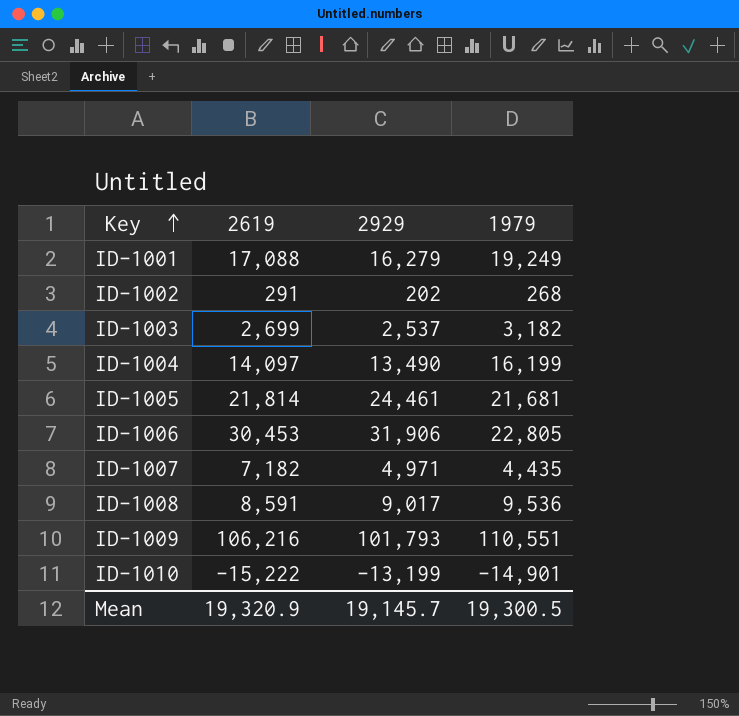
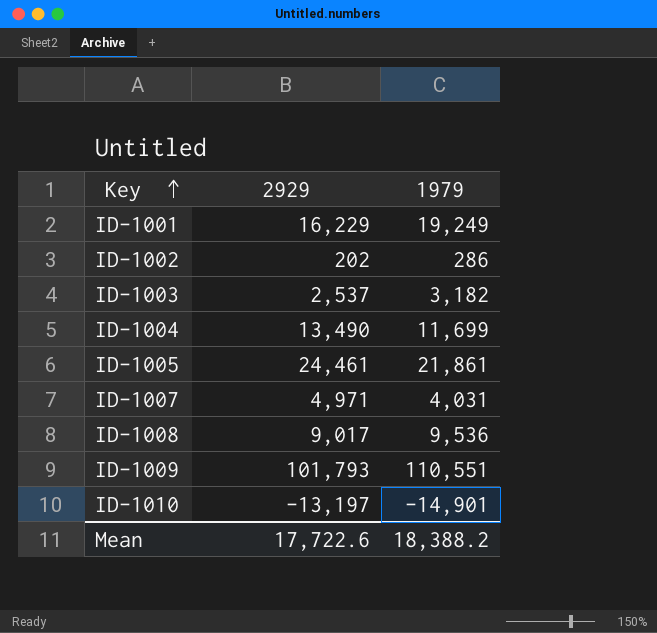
column 2619 | position: 2 -> none
row ID-1006: 30,453 | 31,906 | 22,805 -> none
ID-1001 | 2929: 16,279 -> 16,229
ID-1002 | 1979: 268 -> 286
ID-1004 | 1979: 16,199 -> 11,699
ID-1005 | 1979: 21,681 -> 21,861
ID-1007 | 1979: 4,435 -> 4,031
ID-1010 | 2929: -13,199 -> -13,197
Mean | 2929: 19,145.7 -> 17,722.6
Mean | 1979: 19,300.5 -> 18,388.2

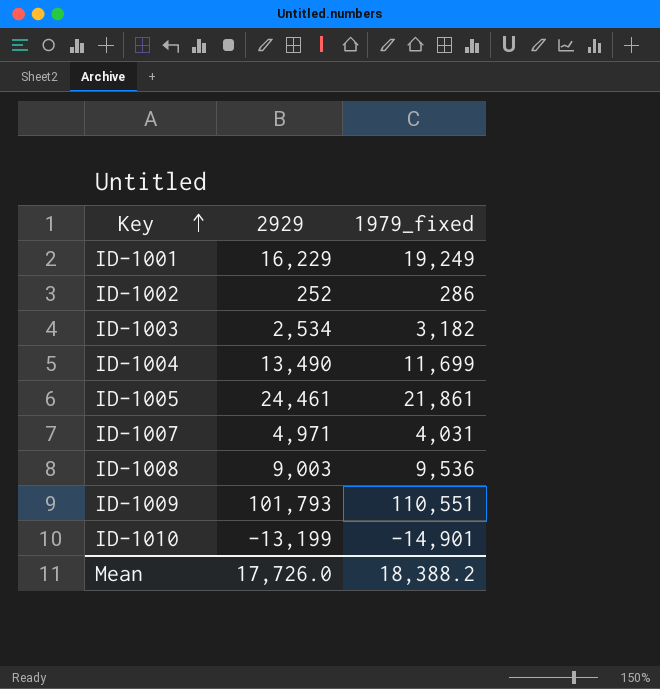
column name: 1979 -> 1979_fixed
ID-1002 | 2929: 202 -> 252
ID-1003 | 2929: 2,537 -> 2,534
ID-1008 | 2929: 9,017 -> 9,003
ID-1010 | 2929: -13,197 -> -13,199
Mean | 2929: 17,722.6 -> 17,726.0

